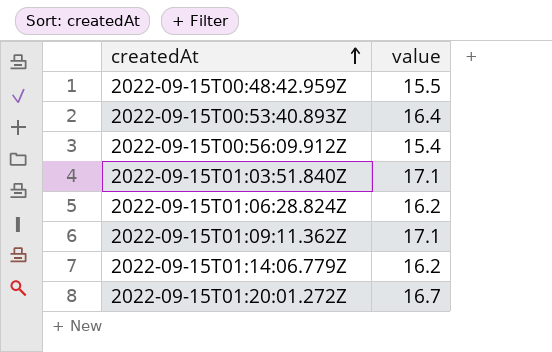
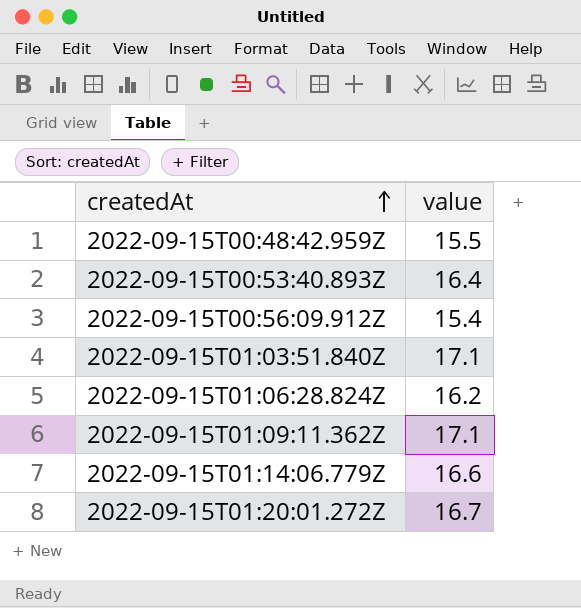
2022-09-15T01:14:06.779Z | value: 16.2 -> 16.6

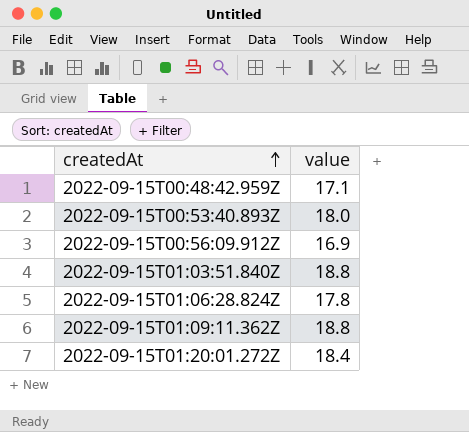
row 2022-09-15T01:14:06.779Z: 16.6 -> none
2022-09-15T00:48:42.959Z | value: 15.5 -> 17.1
2022-09-15T00:53:40.893Z | value: 16.4 -> 18.0
2022-09-15T00:56:09.912Z | value: 15.4 -> 16.9
2022-09-15T01:03:51.840Z | value: 17.1 -> 18.8
2022-09-15T01:06:28.824Z | value: 16.2 -> 17.8
2022-09-15T01:09:11.362Z | value: 17.1 -> 18.8
2022-09-15T01:20:01.272Z | value: 16.7 -> 18.4

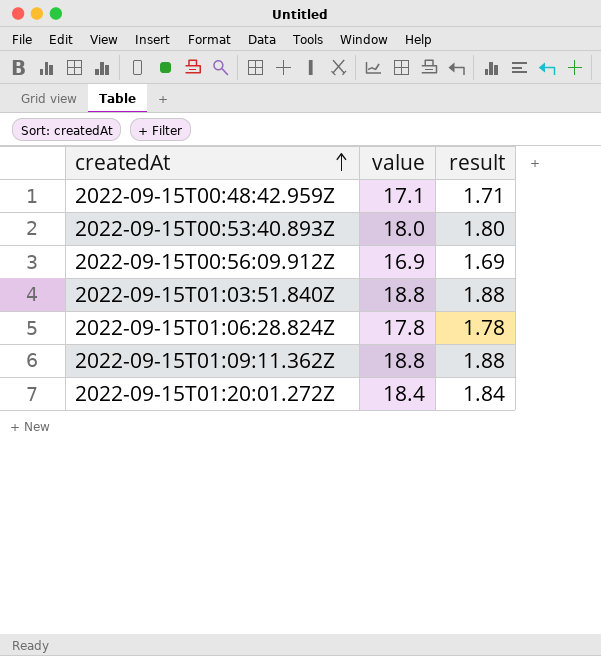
column result | formula: none -> [value] * 0.1

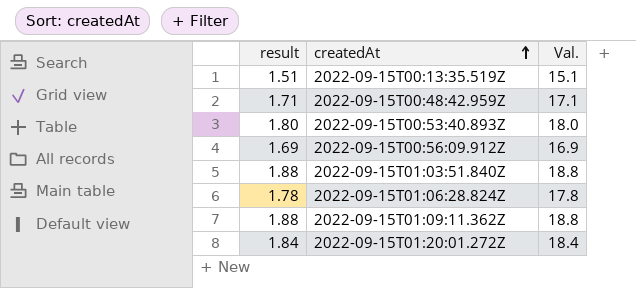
column result | position: 3 -> 1
column name: value -> Val.
row 2022-09-15T00:13:35.519Z: none -> 1.51 | 15.1

